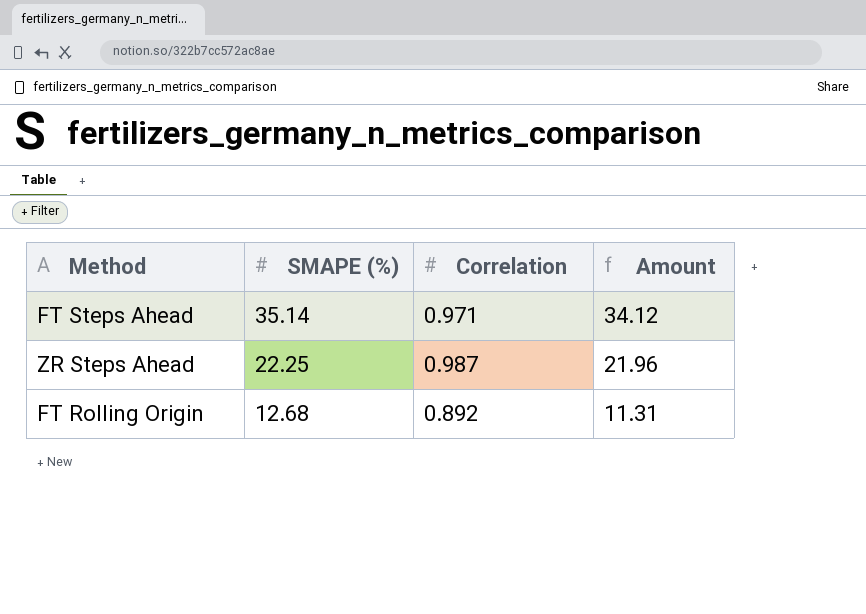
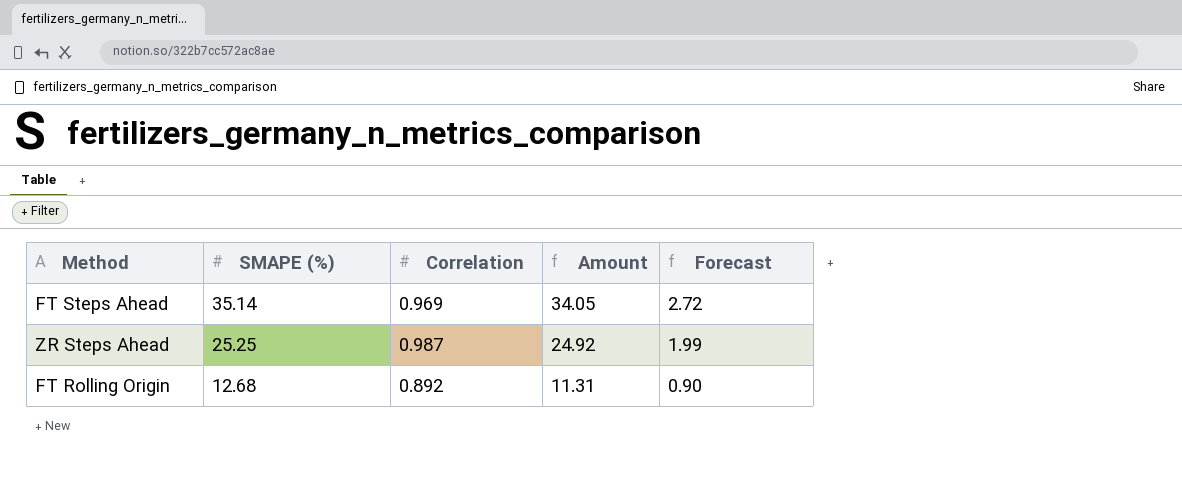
column Forecast | formula: none -> [Amount] * 0.08
FT Steps Ahead | Correlation: 0.971 -> 0.969
FT Steps Ahead | Amount: 34.12 -> 34.05
ZR Steps Ahead | SMAPE (%): 22.25 -> 25.25
ZR Steps Ahead | Amount: 21.96 -> 24.92

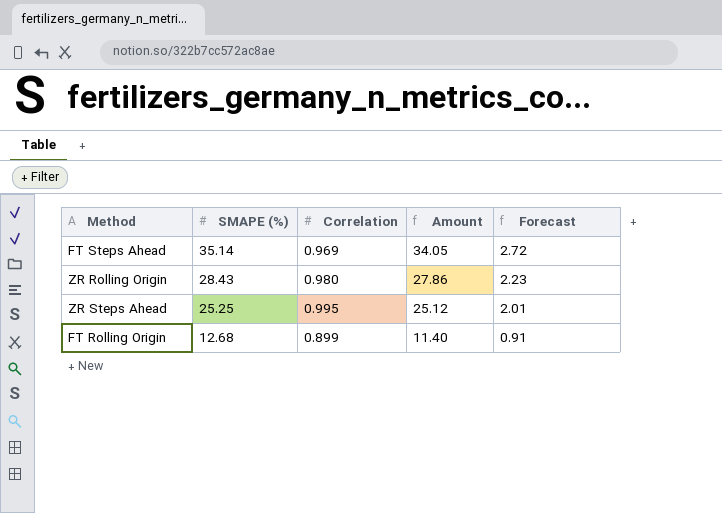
row ZR Rolling Origin: none -> 28.43 | 0.980 | 27.86 | 2.23
ZR Steps Ahead | Correlation: 0.987 -> 0.995
ZR Steps Ahead | Amount: 24.92 -> 25.12
ZR Steps Ahead | Forecast: 1.99 -> 2.01
FT Rolling Origin | Correlation: 0.892 -> 0.899
FT Rolling Origin | Amount: 11.31 -> 11.40
FT Rolling Origin | Forecast: 0.90 -> 0.91

